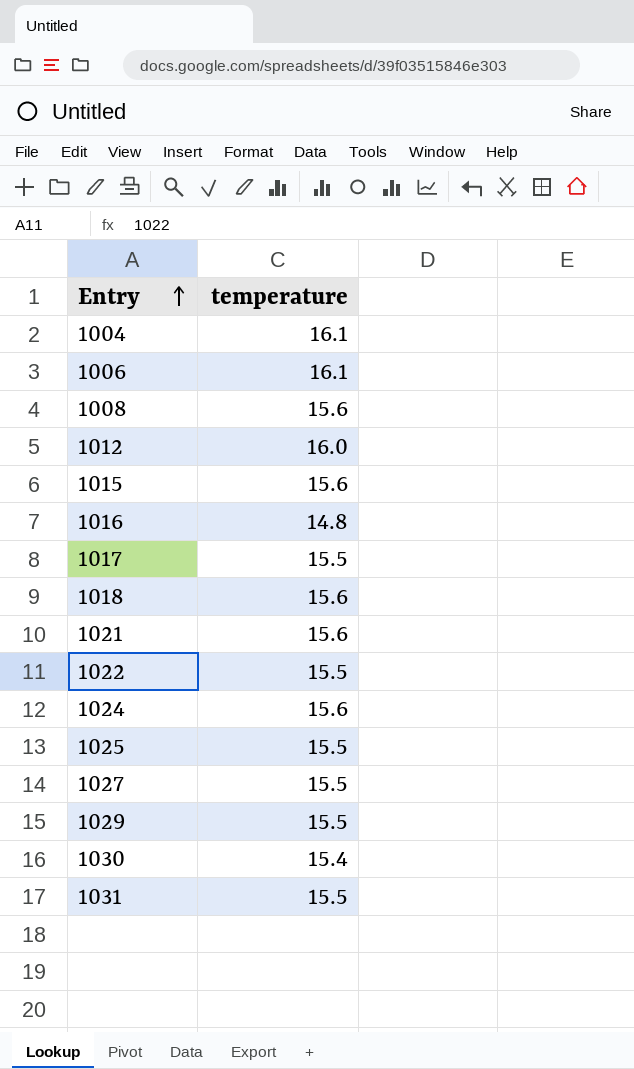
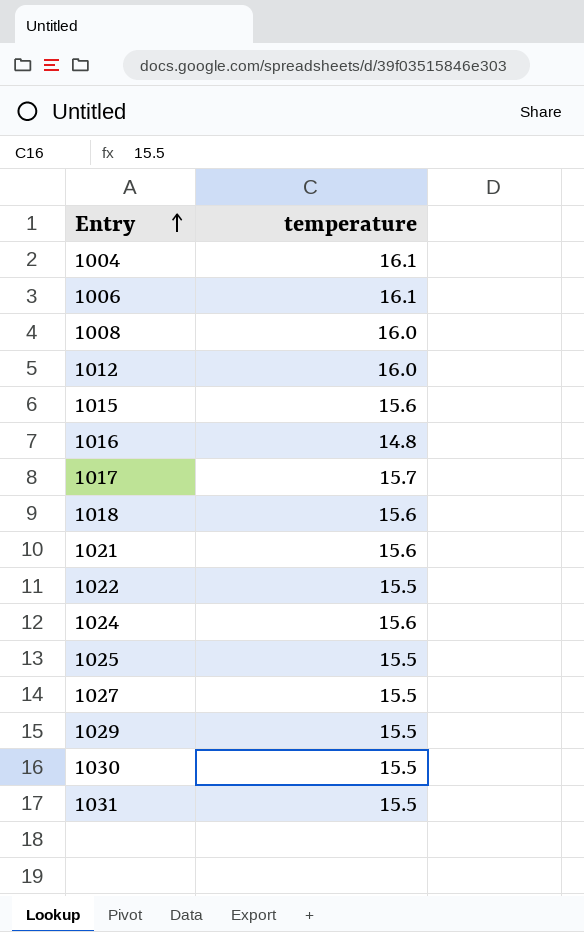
1008 | temperature: 15.6 -> 16.0
1017 | temperature: 15.5 -> 15.7
1030 | temperature: 15.4 -> 15.5

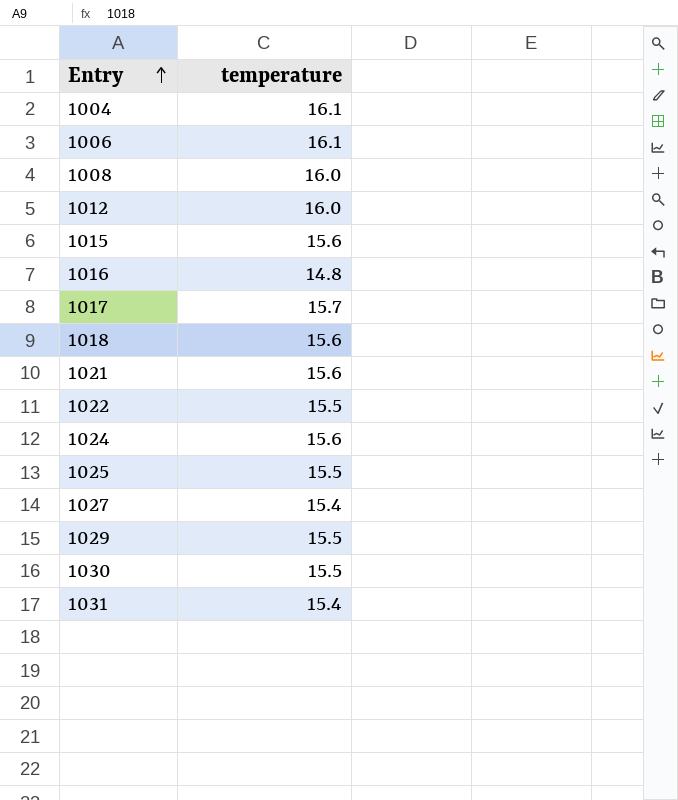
1027 | temperature: 15.5 -> 15.4
1031 | temperature: 15.5 -> 15.4

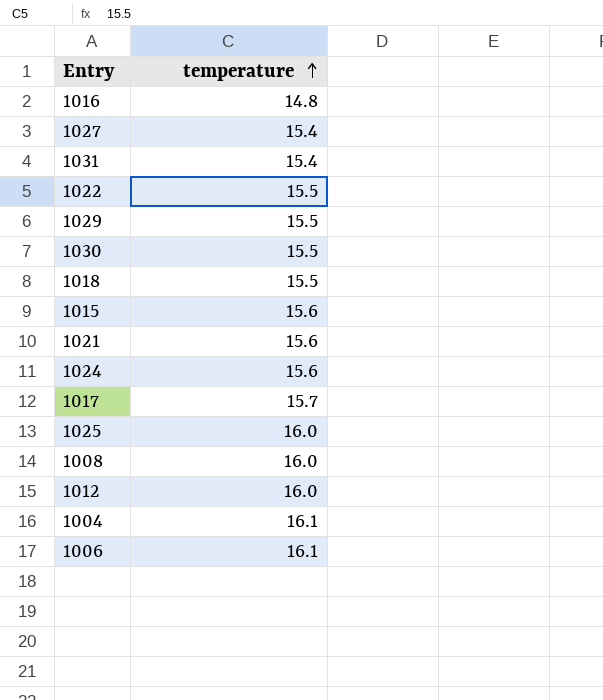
row order: Entry ascending -> temperature ascending
1018 | temperature: 15.6 -> 15.5
1025 | temperature: 15.5 -> 16.0

